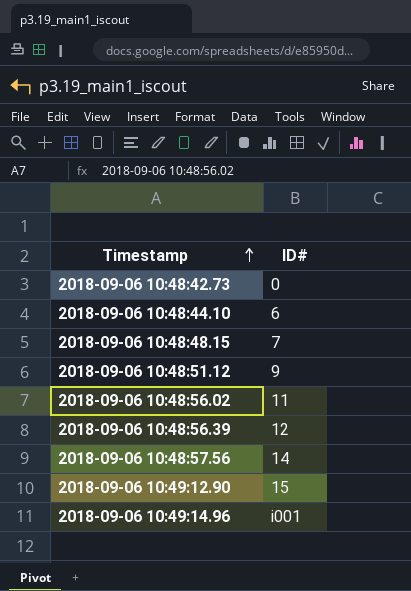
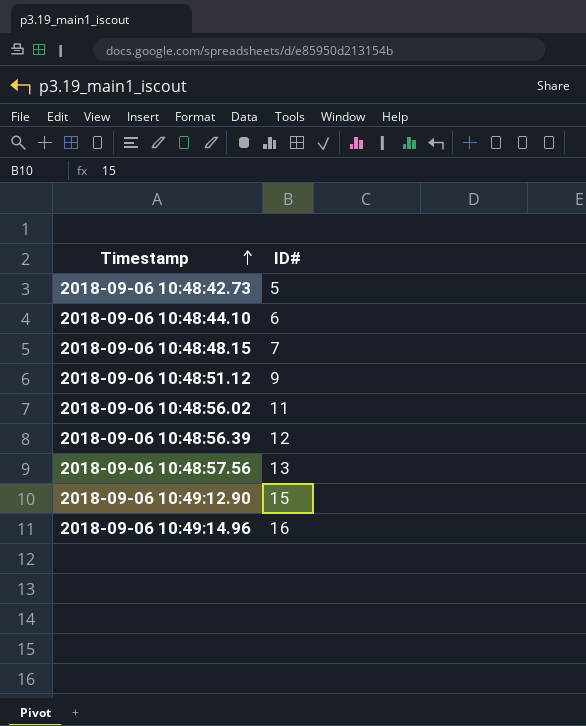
2018-09-06 10:48:42.73 | ID#: 0 -> 5
2018-09-06 10:48:57.56 | ID#: 14 -> 13
2018-09-06 10:49:14.96 | ID#: i001 -> 16

